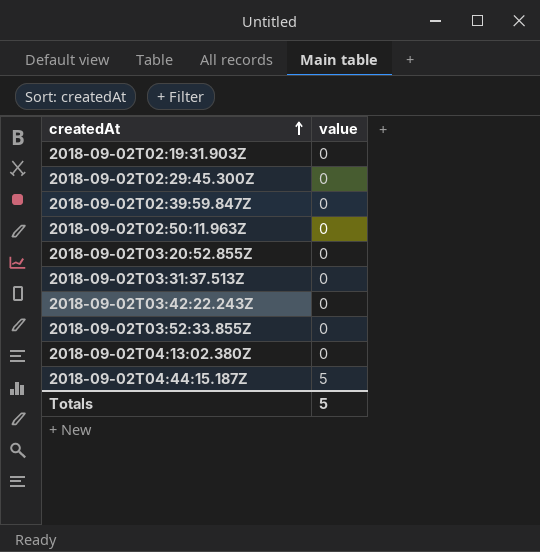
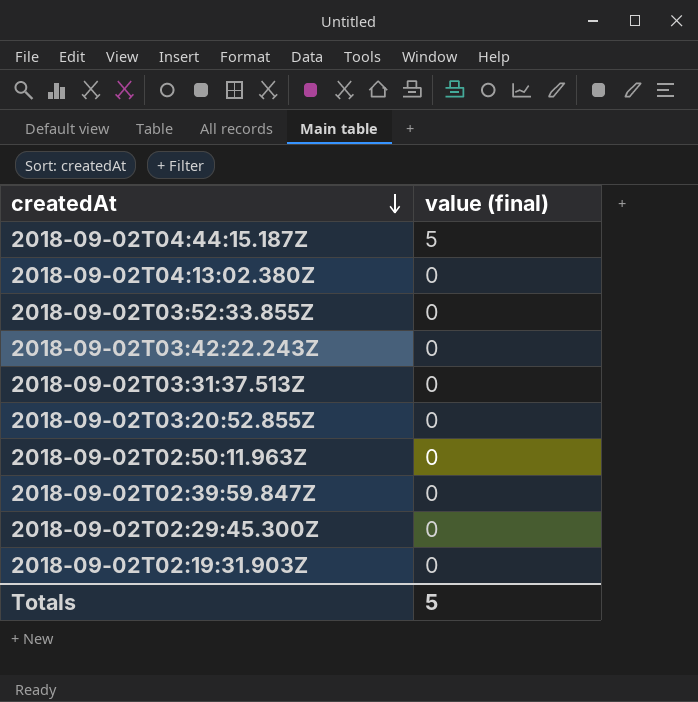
row order: createdAt ascending -> createdAt descending
column name: value -> value (final)

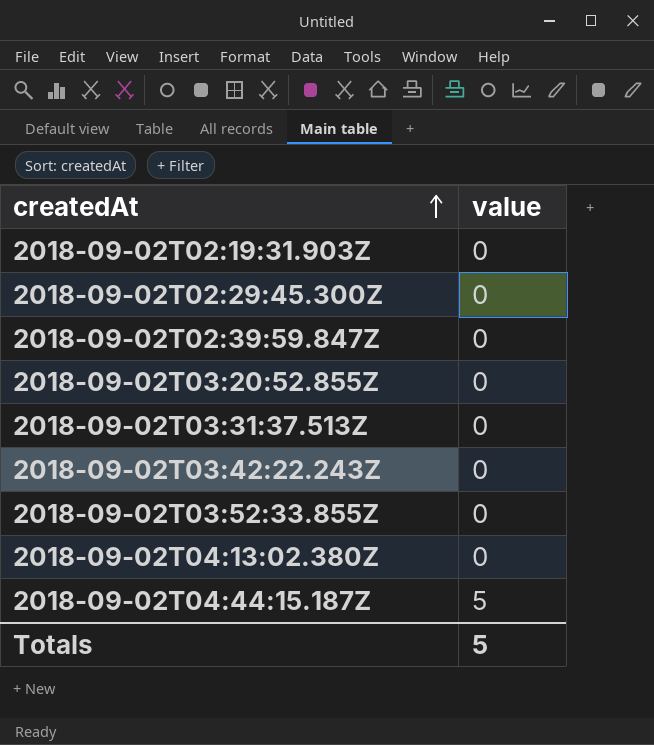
row order: createdAt descending -> createdAt ascending
column name: value (final) -> value
row 2018-09-02T02:50:11.963Z: 0 -> none

